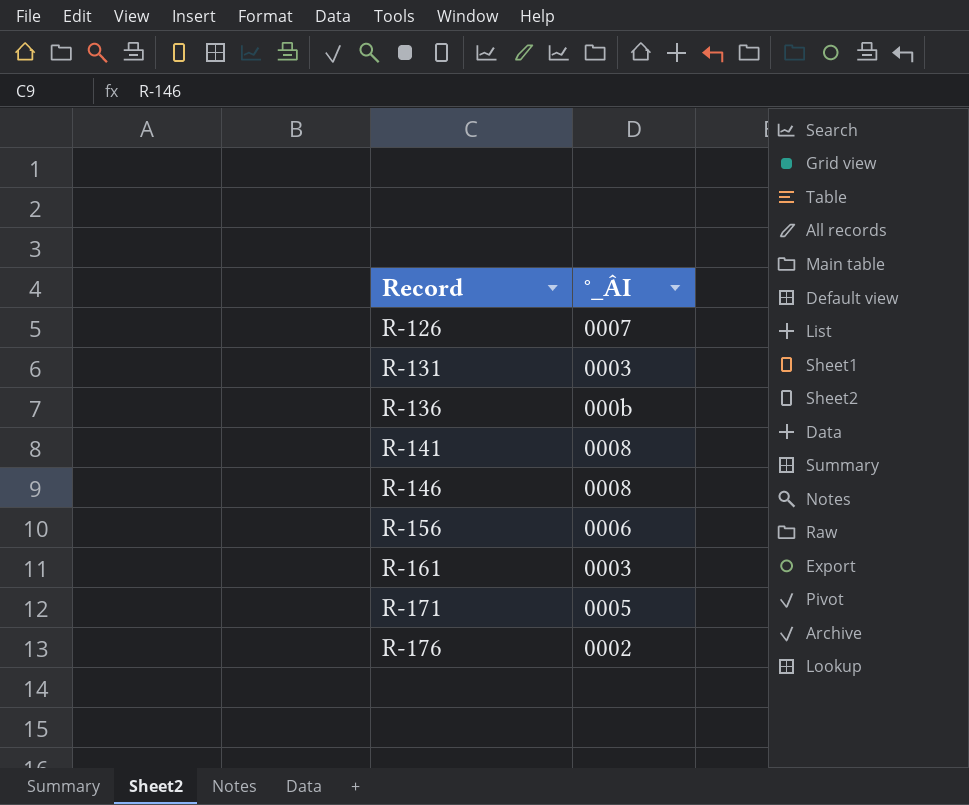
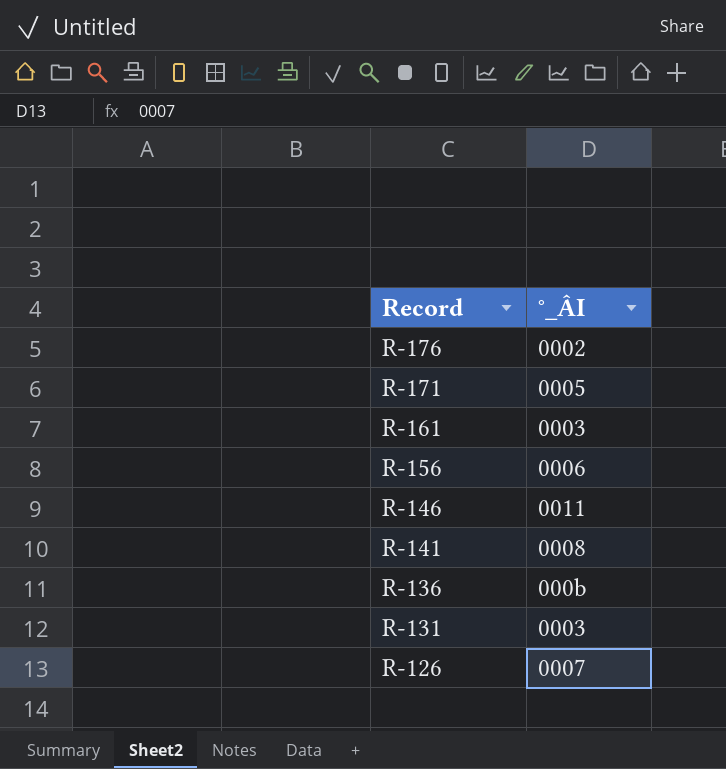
row order: Record ascending -> Record descending
R-146 | °_ÂI: 0008 -> 0011

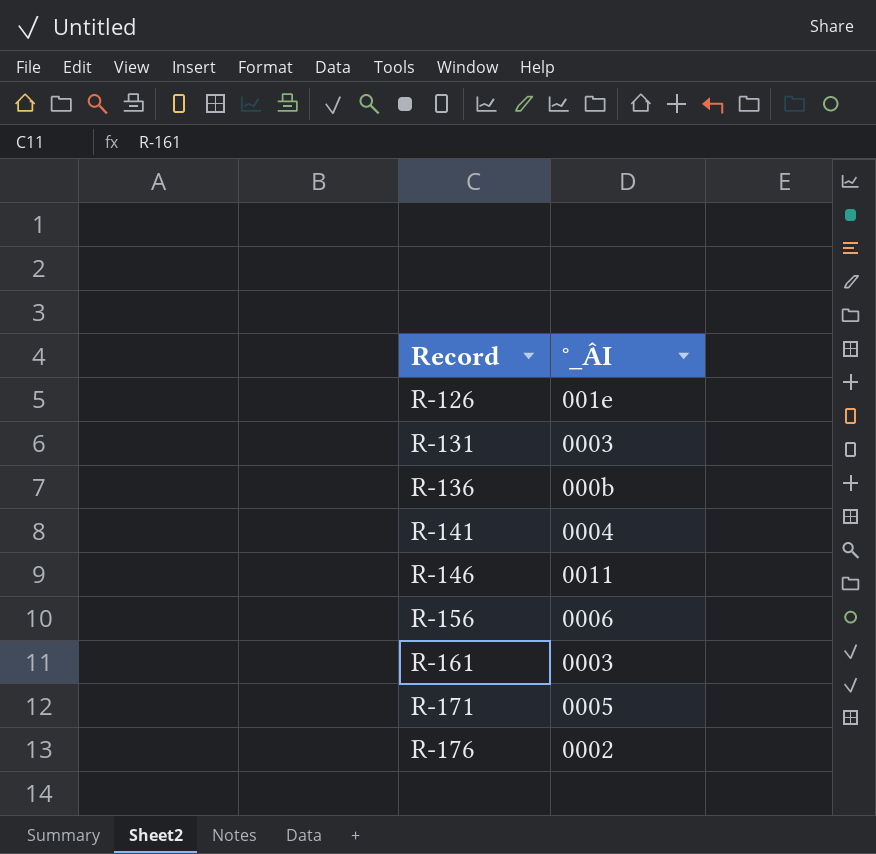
row order: Record descending -> Record ascending
R-126 | °_ÂI: 0007 -> 001e
R-141 | °_ÂI: 0008 -> 0004

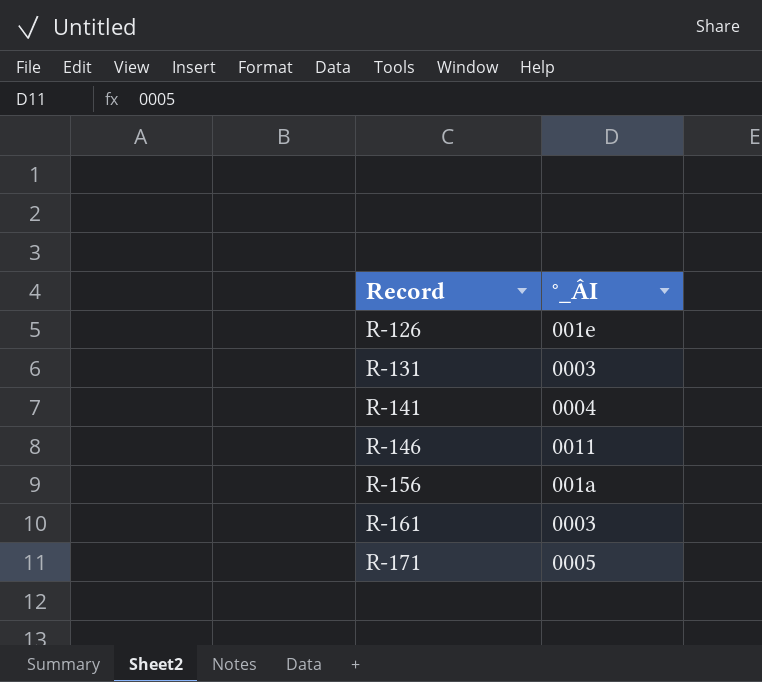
row R-136: 000b -> none
row R-176: 0002 -> none
R-156 | °_ÂI: 0006 -> 001a

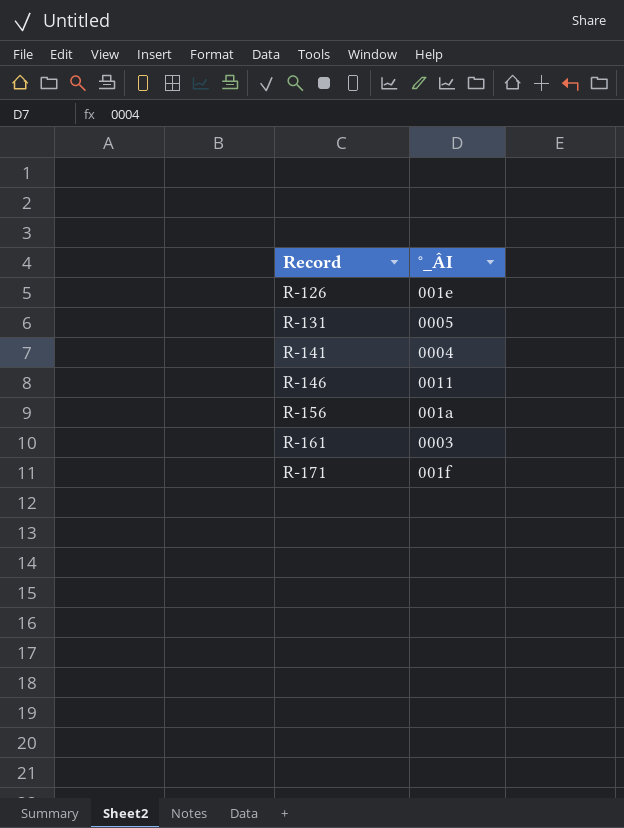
R-131 | °_ÂI: 0003 -> 0005
R-171 | °_ÂI: 0005 -> 001f

